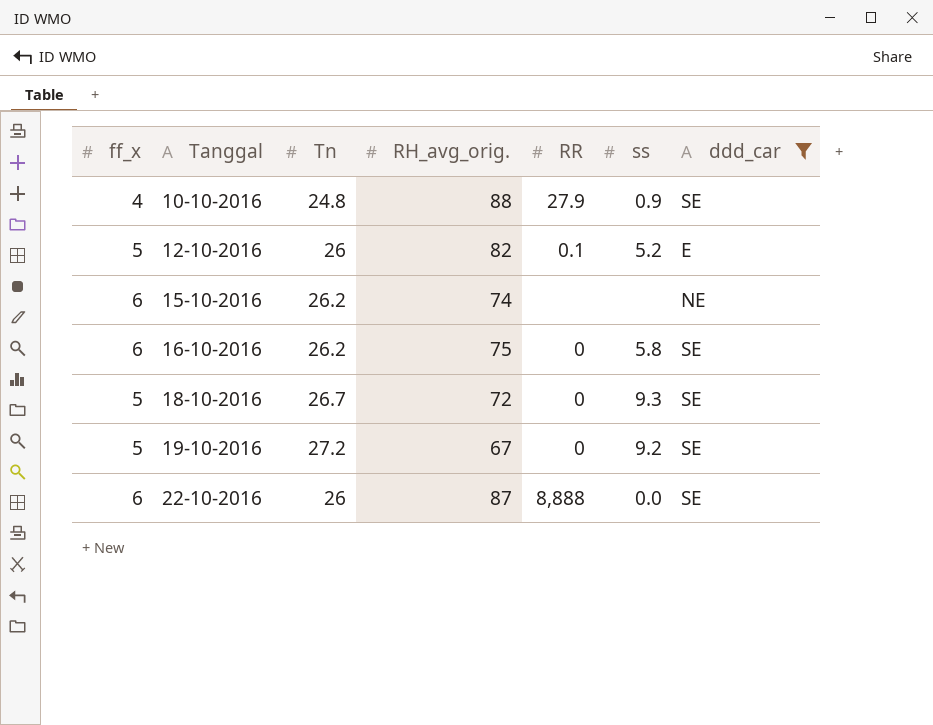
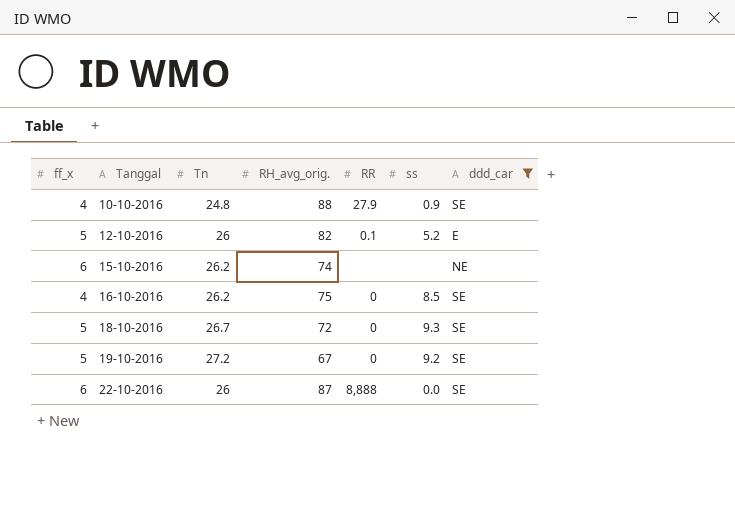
16-10-2016 | ff_x: 6 -> 4
16-10-2016 | ss: 5.8 -> 8.5

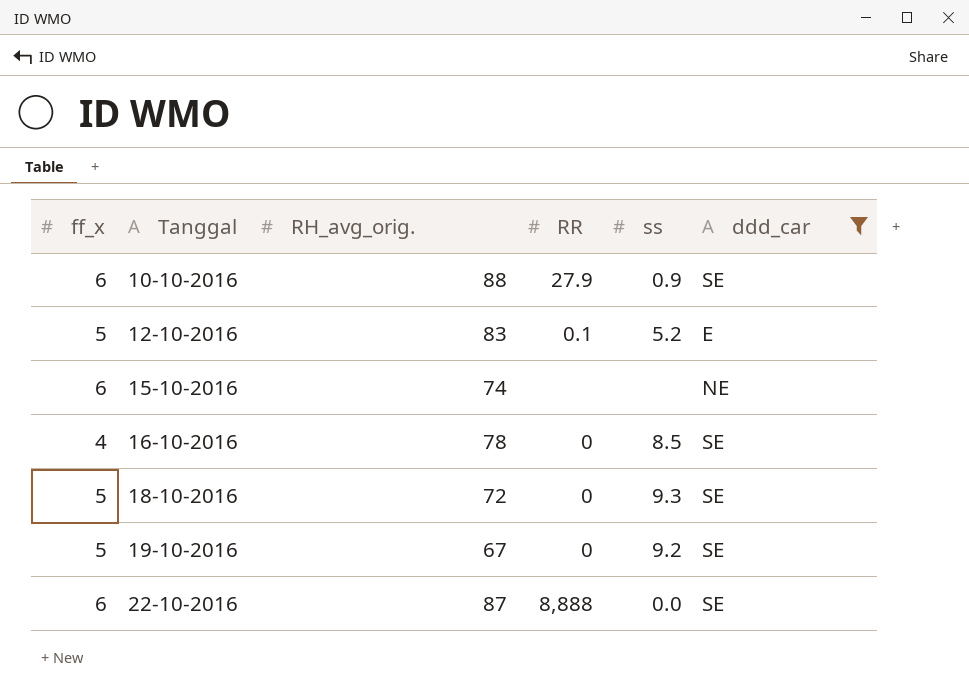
column Tn | position: 3 -> none
10-10-2016 | ff_x: 4 -> 6
12-10-2016 | RH_avg_orig.: 82 -> 83
16-10-2016 | RH_avg_orig.: 75 -> 78

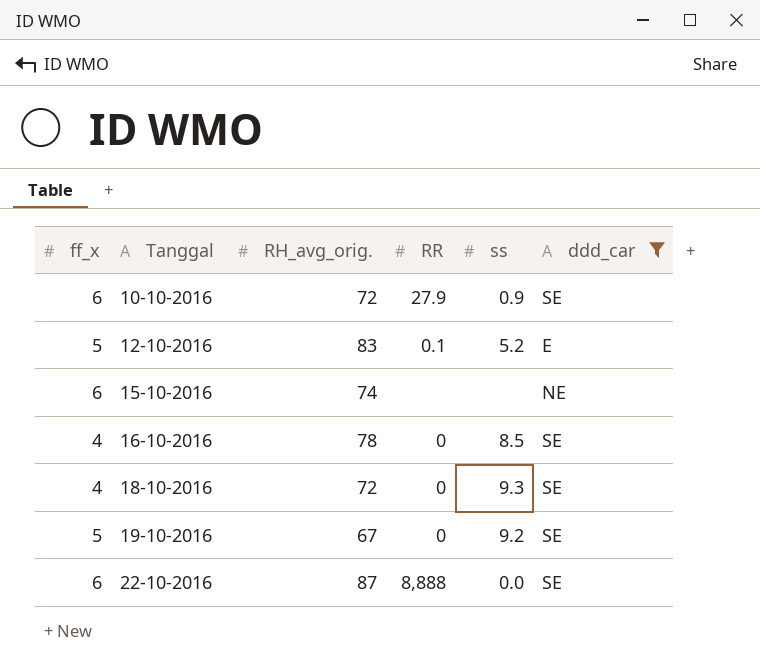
10-10-2016 | RH_avg_orig.: 88 -> 72
18-10-2016 | ff_x: 5 -> 4

